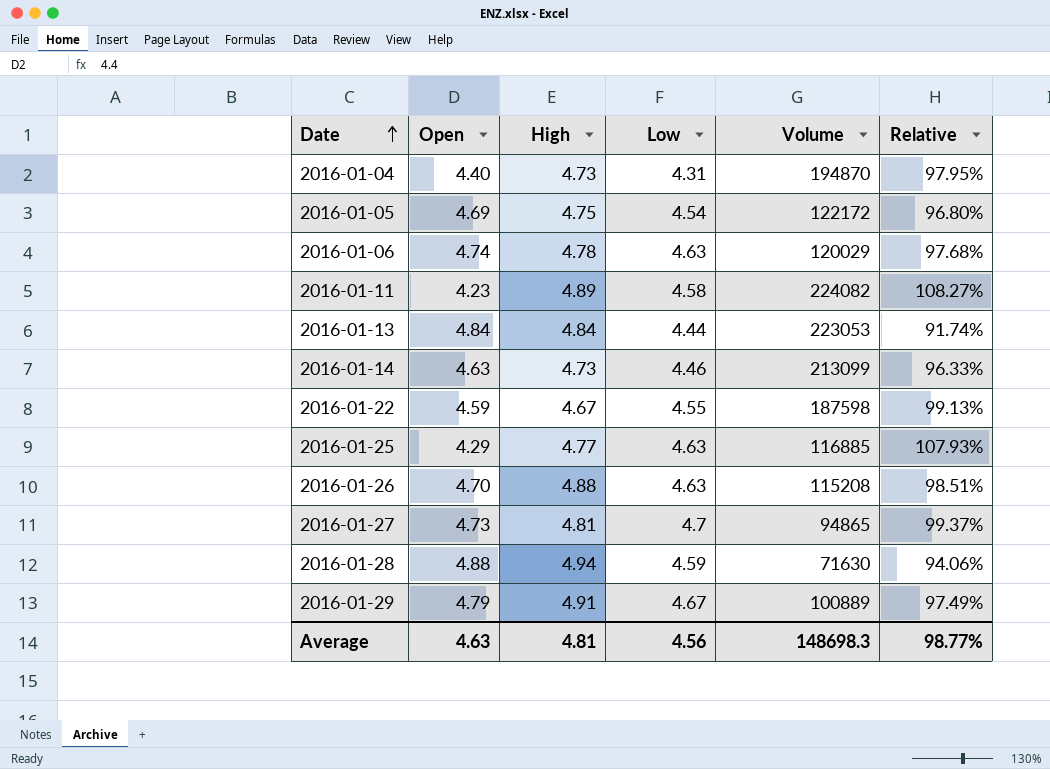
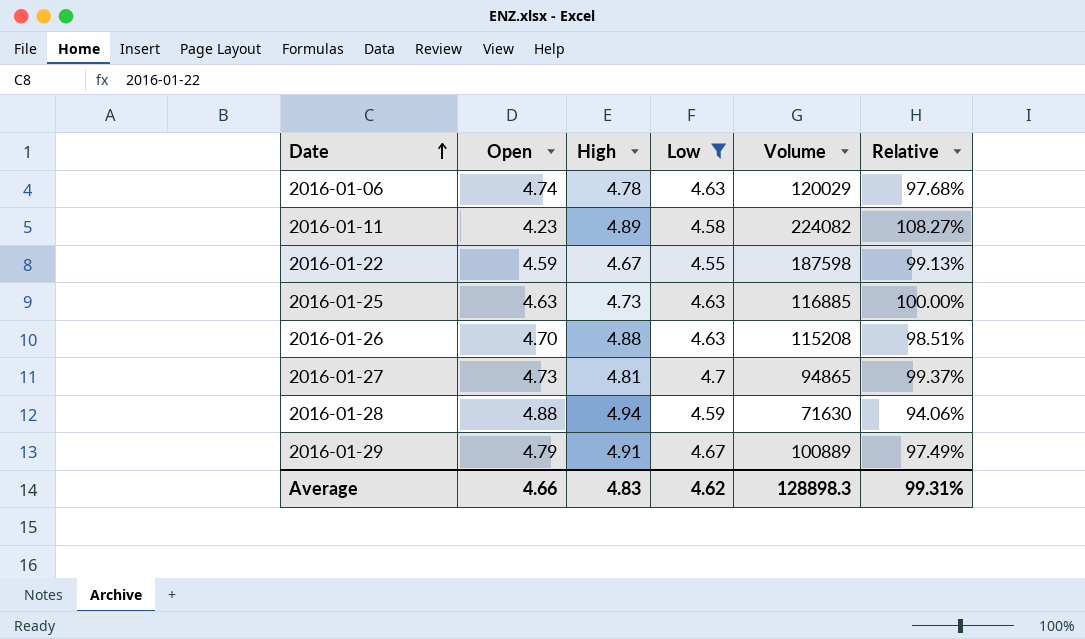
filter: none -> Low >= 4.55
2016-01-25 | Open: 4.29 -> 4.63
2016-01-25 | High: 4.77 -> 4.73
2016-01-25 | Relative: 107.93% -> 100.00%
Average | Open: 4.63 -> 4.66
Average | High: 4.81 -> 4.83
Average | Low: 4.56 -> 4.62
Average | Volume: 148698.3 -> 128898.3
Average | Relative: 98.77% -> 99.31%

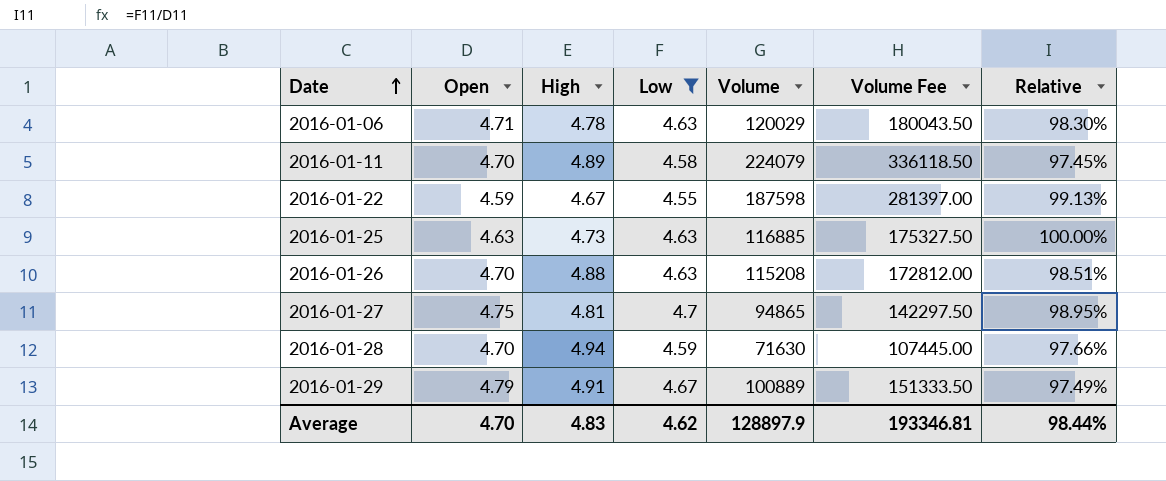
column Volume Fee | formula: none -> [Volume] * 1.5
2016-01-06 | Open: 4.74 -> 4.71
2016-01-06 | Relative: 97.68% -> 98.30%
2016-01-11 | Open: 4.23 -> 4.70
2016-01-11 | Volume: 224082 -> 224079
2016-01-11 | Relative: 108.27% -> 97.45%
2016-01-27 | Open: 4.73 -> 4.75
2016-01-27 | Relative: 99.37% -> 98.95%
2016-01-28 | Open: 4.88 -> 4.70
2016-01-28 | Relative: 94.06% -> 97.66%
Average | Open: 4.66 -> 4.70
Average | Volume: 128898.3 -> 128897.9
Average | Relative: 99.31% -> 98.44%

